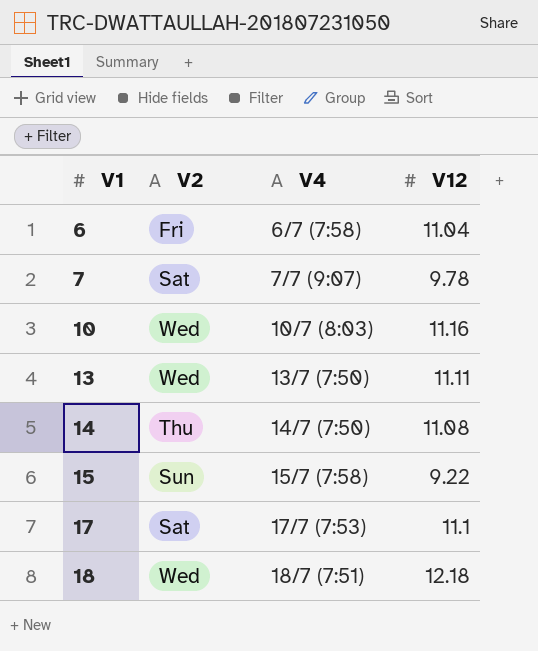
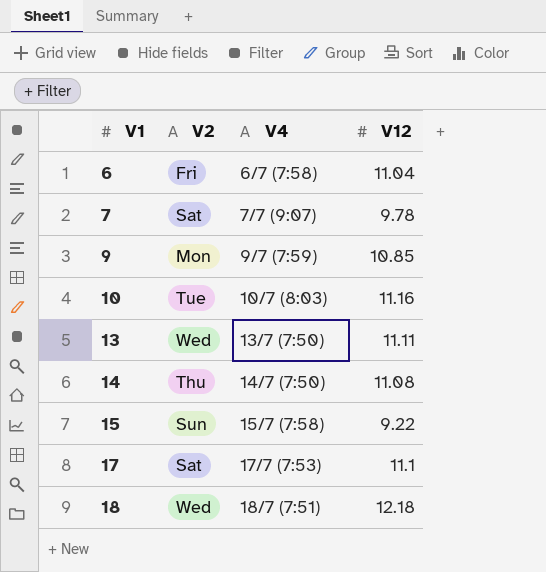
row 9: none -> Mon | 9/7 (7:59) | 10.85
10 | V2: Wed -> Tue

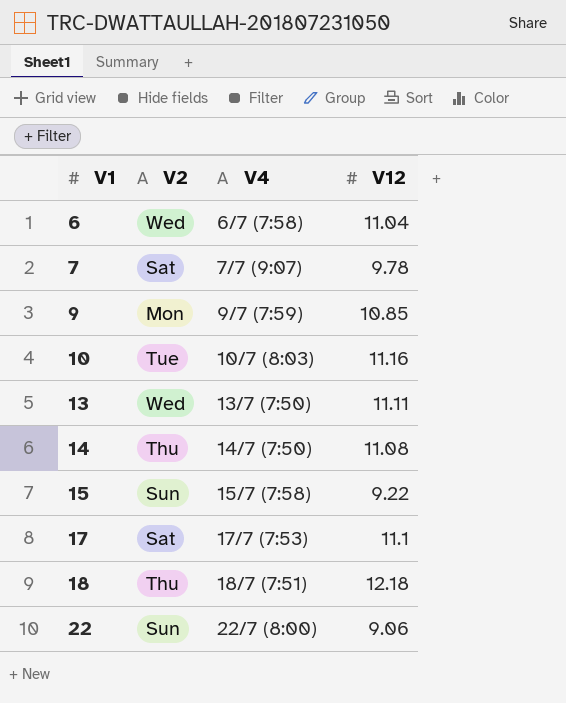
6 | V2: Fri -> Wed
18 | V2: Wed -> Thu
row 22: none -> Sun | 22/7 (8:00) | 9.06

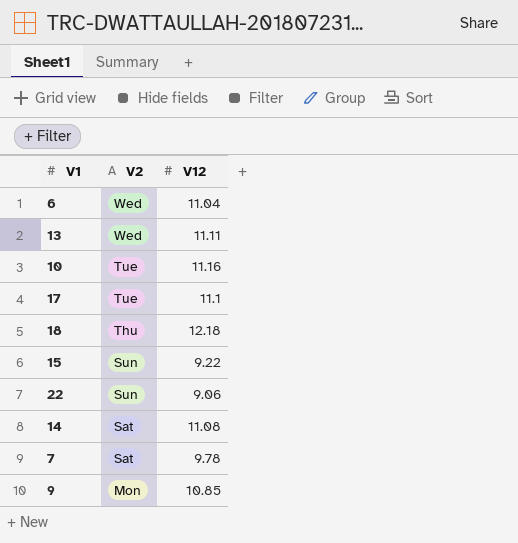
row order: V1 ascending -> V2 descending
column V4 | position: 3 -> none
17 | V2: Sat -> Tue
14 | V2: Thu -> Sat

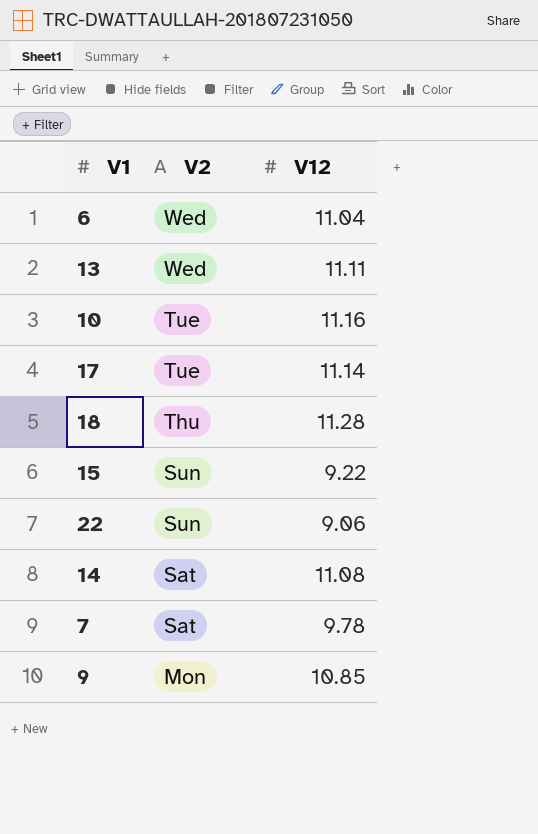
17 | V12: 11.1 -> 11.14
18 | V12: 12.18 -> 11.28

